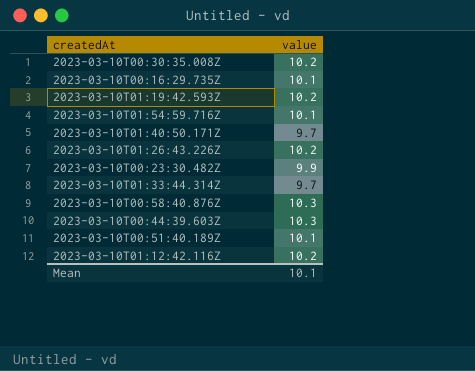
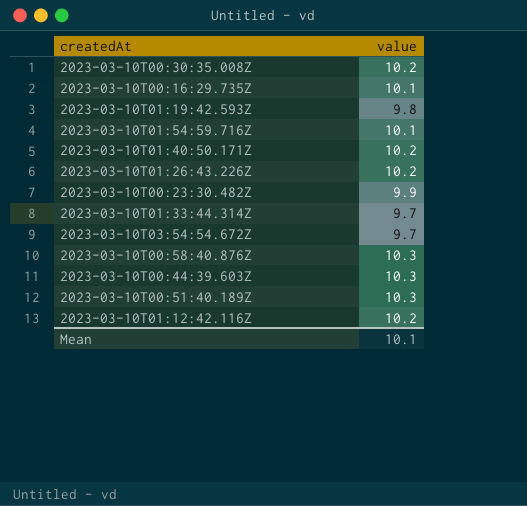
2023-03-10T01:19:42.593Z | value: 10.2 -> 9.8
2023-03-10T01:40:50.171Z | value: 9.7 -> 10.2
row 2023-03-10T03:54:54.672Z: none -> 9.7
2023-03-10T00:51:40.189Z | value: 10.1 -> 10.3

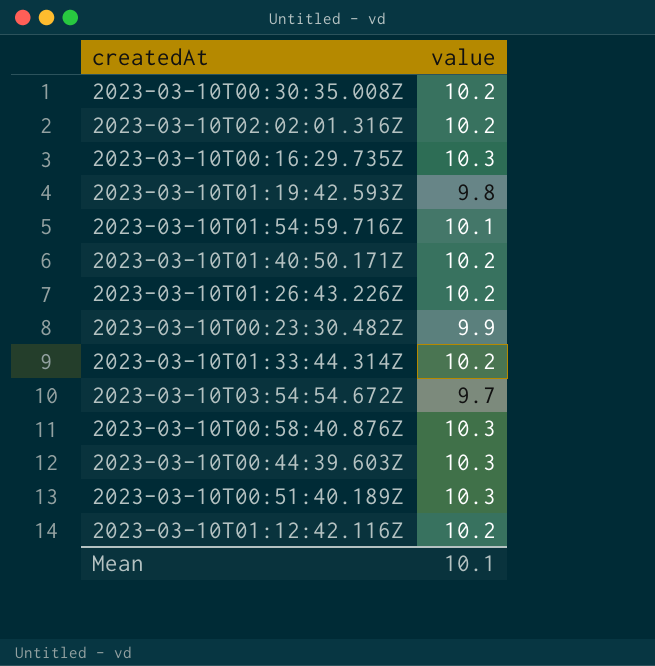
row 2023-03-10T02:02:01.316Z: none -> 10.2
2023-03-10T00:16:29.735Z | value: 10.1 -> 10.3
2023-03-10T01:33:44.314Z | value: 9.7 -> 10.2

